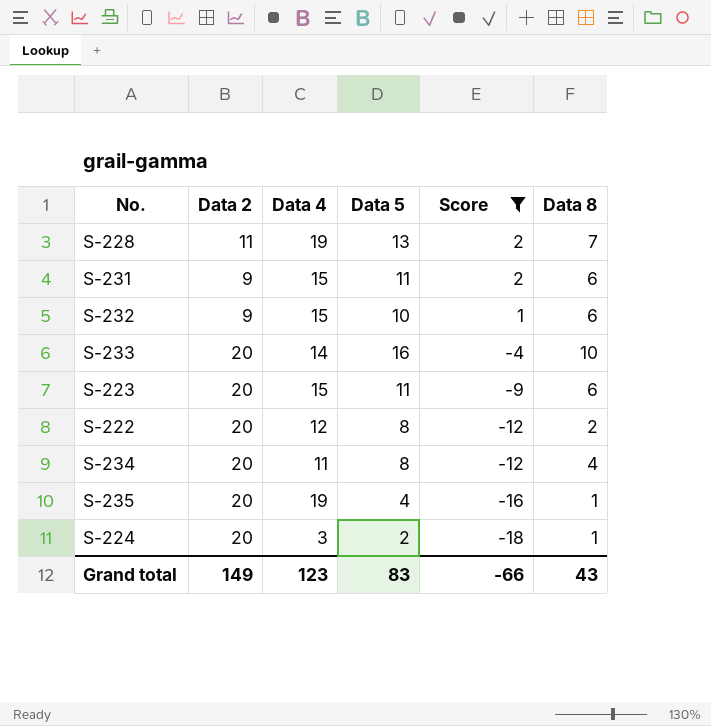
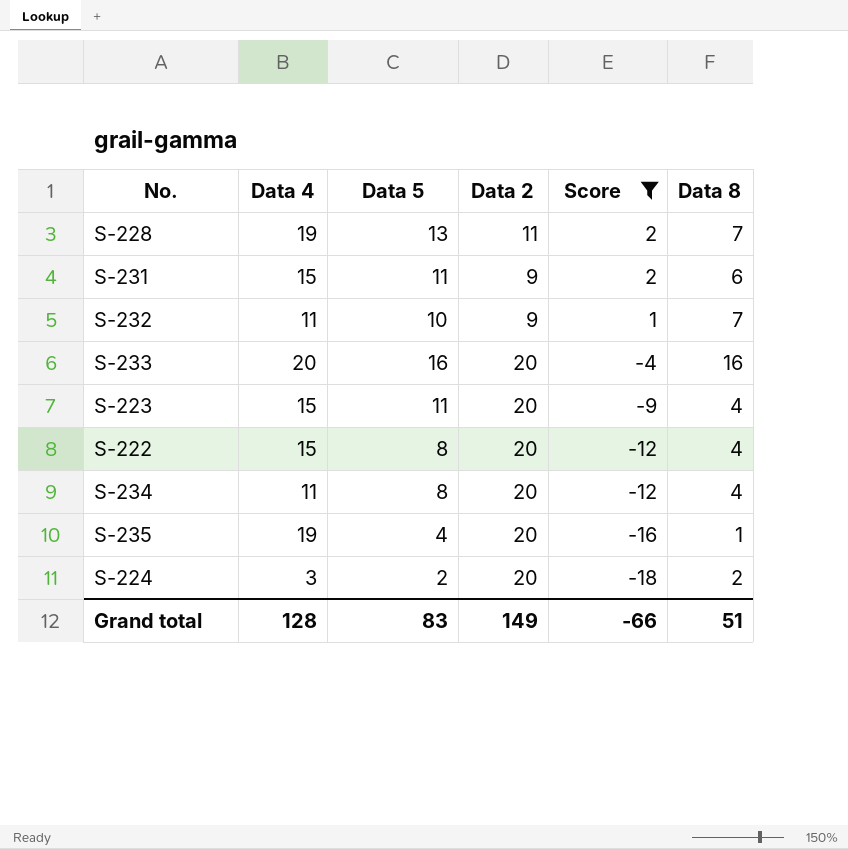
column Data 2 | position: 2 -> 4
S-232 | Data 4: 15 -> 11
S-232 | Data 8: 6 -> 7
S-233 | Data 4: 14 -> 20
S-233 | Data 8: 10 -> 16
S-223 | Data 8: 6 -> 4
S-222 | Data 4: 12 -> 15
S-222 | Data 8: 2 -> 4
S-224 | Data 8: 1 -> 2
Grand total | Data 4: 123 -> 128
Grand total | Data 8: 43 -> 51

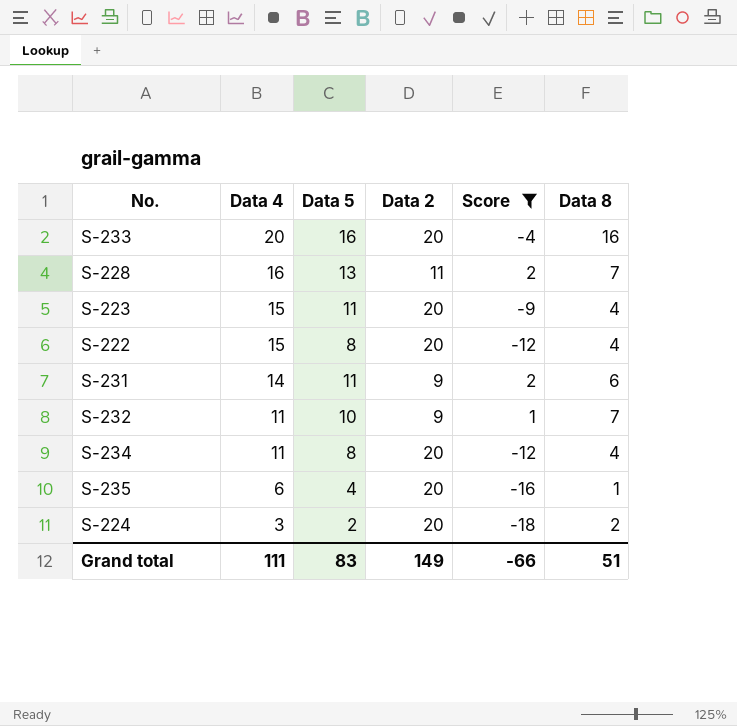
row order: Score descending -> Data 4 descending
S-228 | Data 4: 19 -> 16
S-231 | Data 4: 15 -> 14
S-235 | Data 4: 19 -> 6
Grand total | Data 4: 128 -> 111

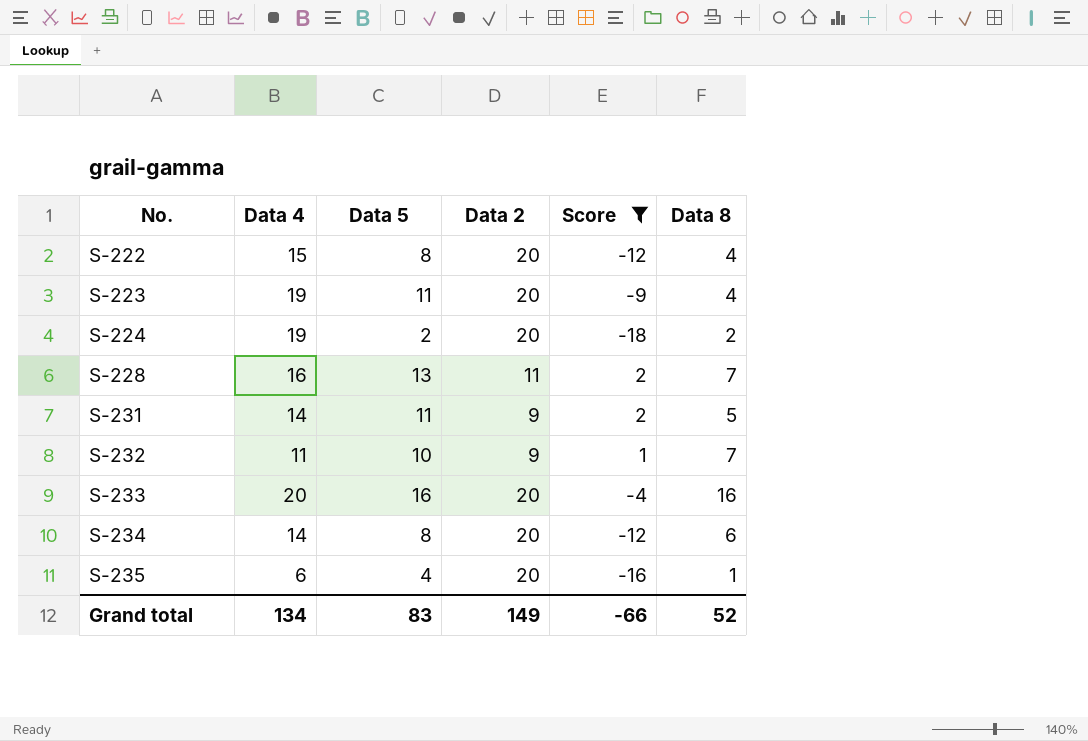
row order: Data 4 descending -> No. ascending
S-223 | Data 4: 15 -> 19
S-224 | Data 4: 3 -> 19
S-231 | Data 8: 6 -> 5
S-234 | Data 4: 11 -> 14
S-234 | Data 8: 4 -> 6
Grand total | Data 4: 111 -> 134
Grand total | Data 8: 51 -> 52

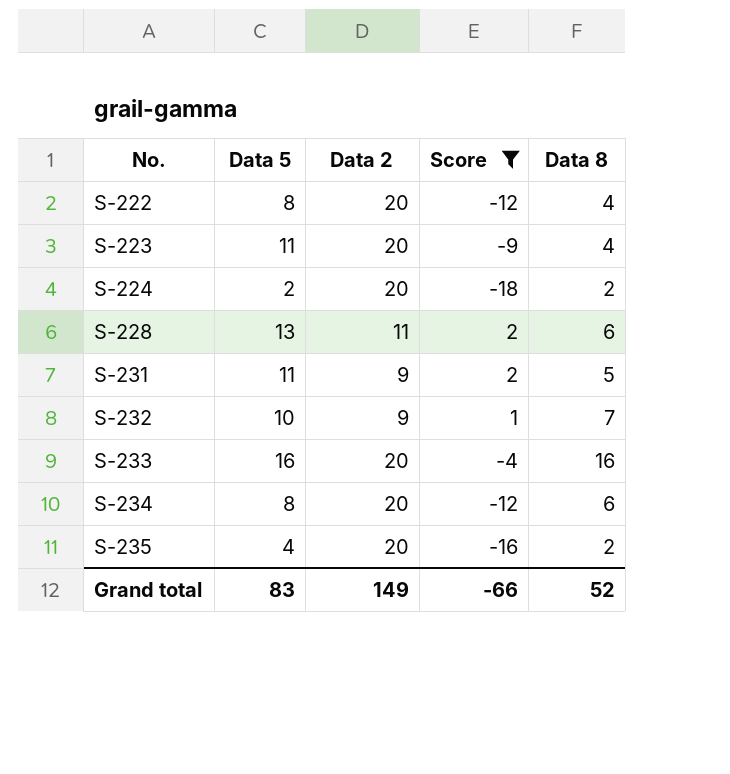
column Data 4 | position: 2 -> none
S-228 | Data 8: 7 -> 6
S-235 | Data 8: 1 -> 2

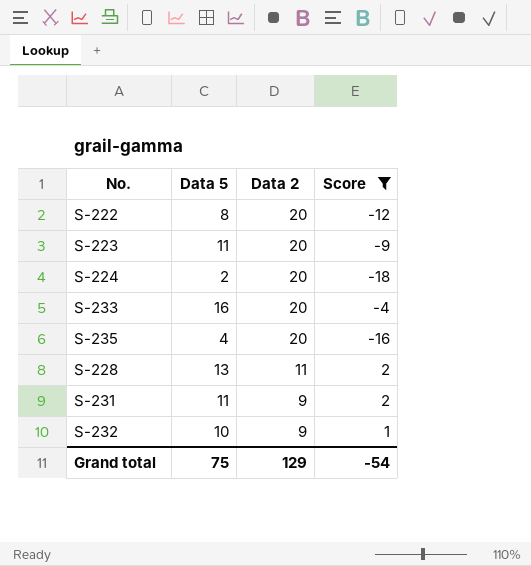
row order: No. ascending -> Data 2 descending
column Data 8 | position: 5 -> none
row S-234: 8 | 20 | -12 | 6 -> none
Grand total | Data 5: 83 -> 75
Grand total | Data 2: 149 -> 129
Grand total | Score: -66 -> -54

